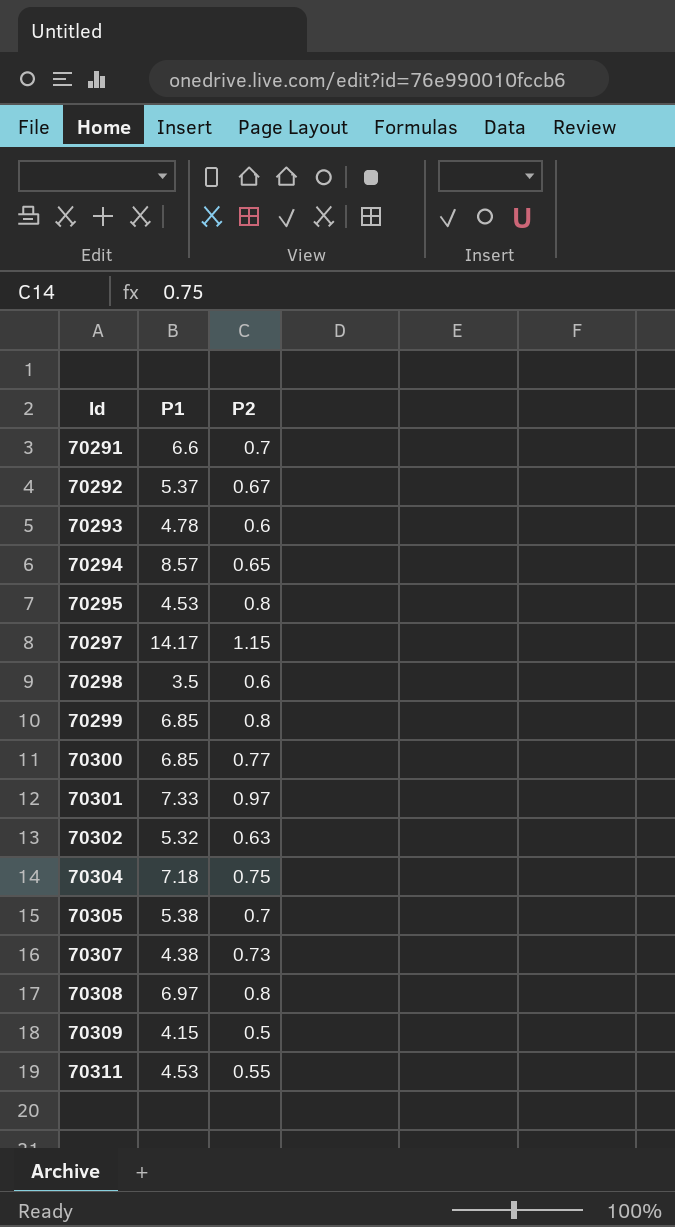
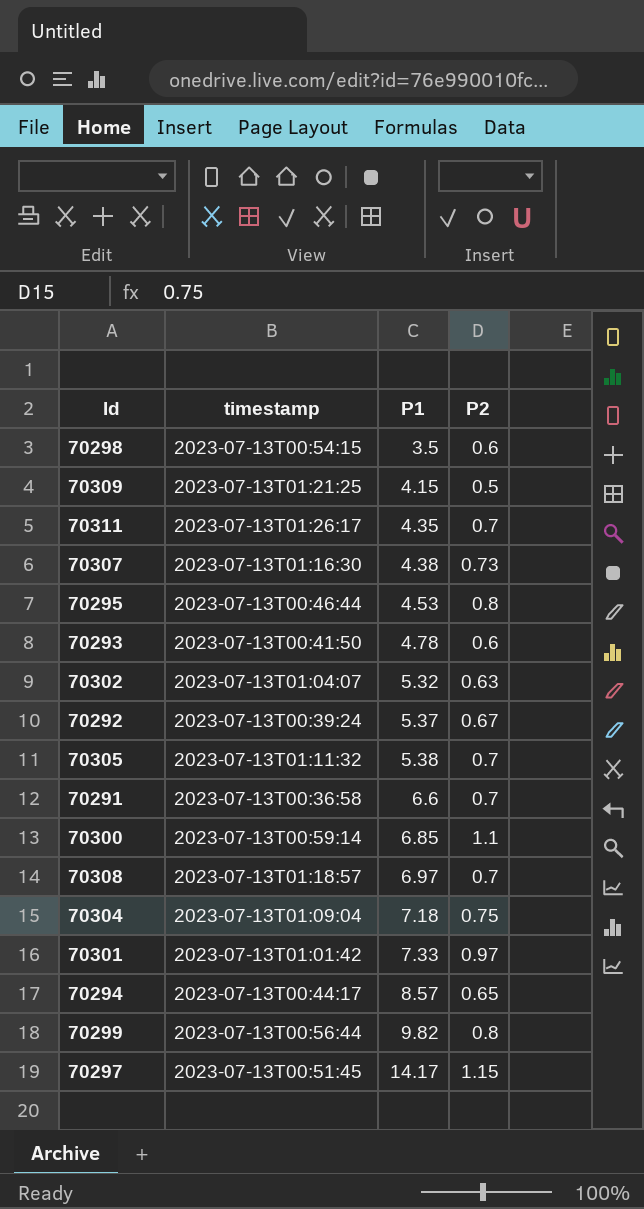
row order: Id ascending -> P1 ascending
column timestamp | position: none -> 2
70311 | P1: 4.53 -> 4.35
70311 | P2: 0.55 -> 0.7
70300 | P2: 0.77 -> 1.1
70308 | P2: 0.8 -> 0.7
70299 | P1: 6.85 -> 9.82

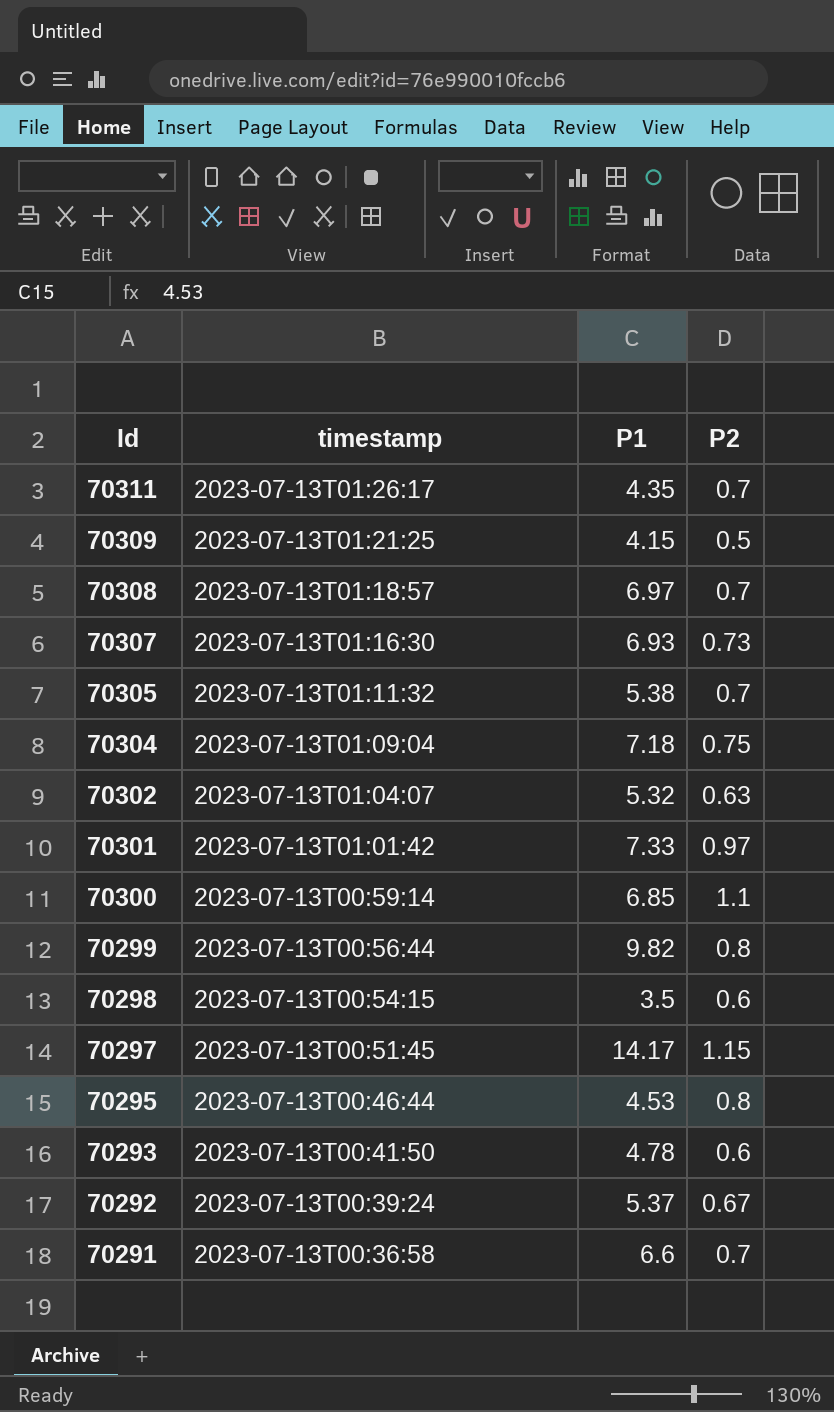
row order: P1 ascending -> Id descending
row 70294: 2023-07-13T00:44:17 | 8.57 | 0.65 -> none
70307 | P1: 4.38 -> 6.93

